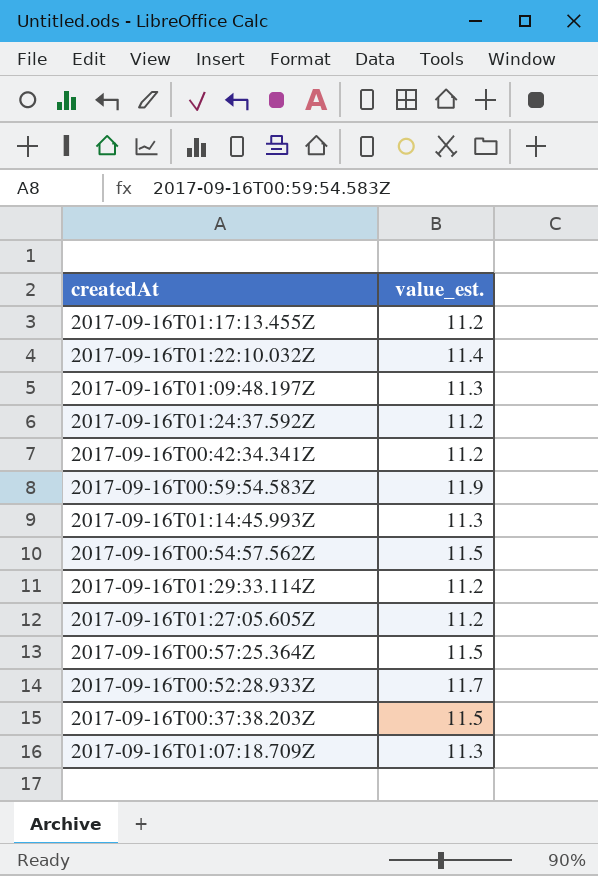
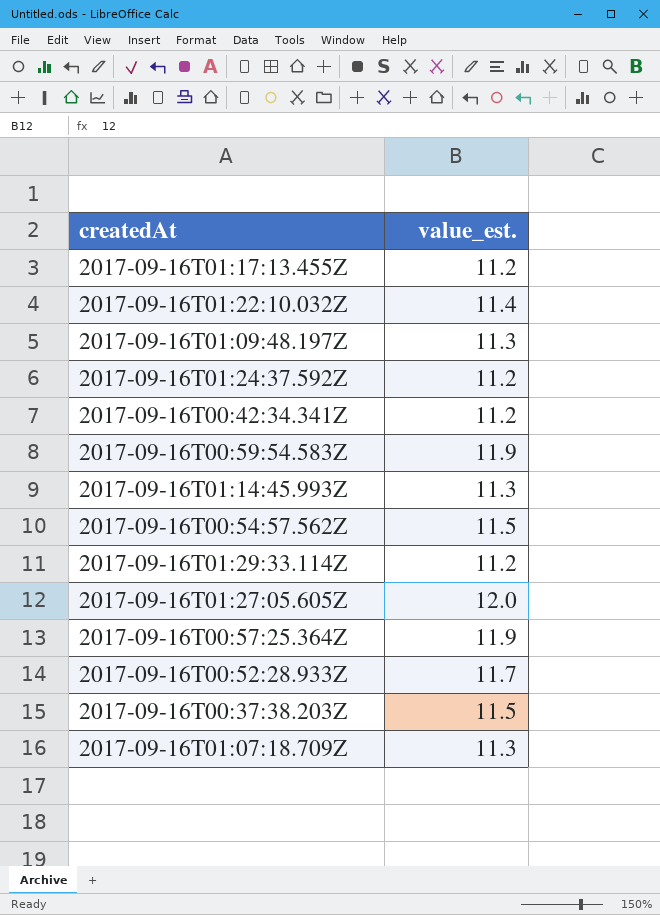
2017-09-16T01:27:05.605Z | value_est.: 11.2 -> 12.0
2017-09-16T00:57:25.364Z | value_est.: 11.5 -> 11.9

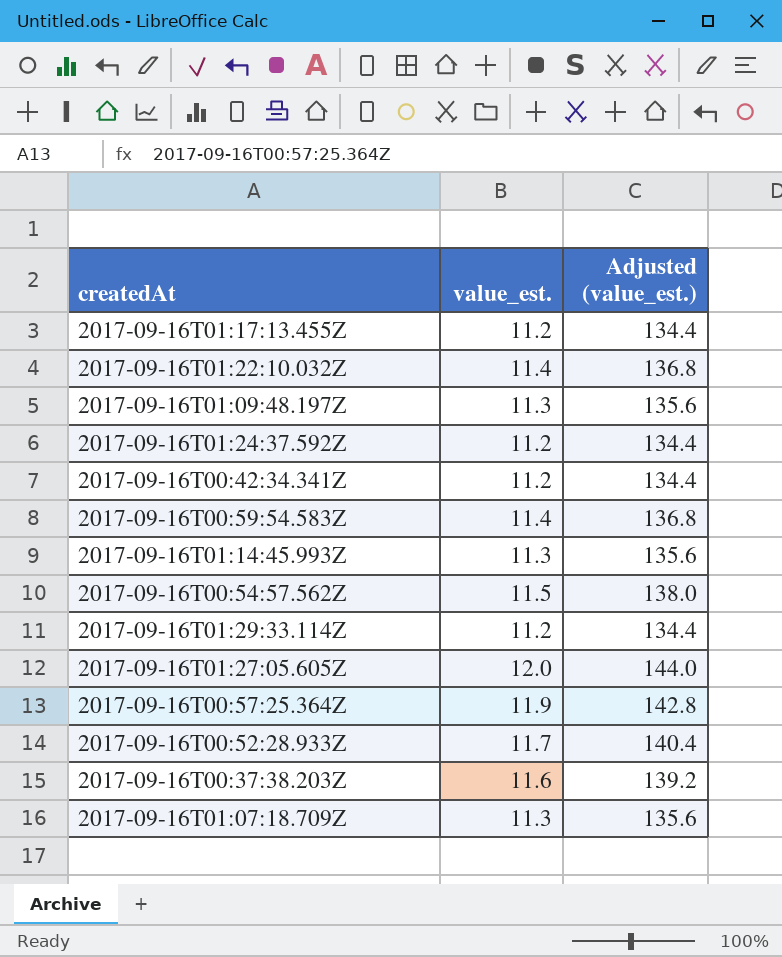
column Adjusted (value_est.) | formula: none -> [value_est.] * 12
2017-09-16T00:59:54.583Z | value_est.: 11.9 -> 11.4
2017-09-16T00:37:38.203Z | value_est.: 11.5 -> 11.6

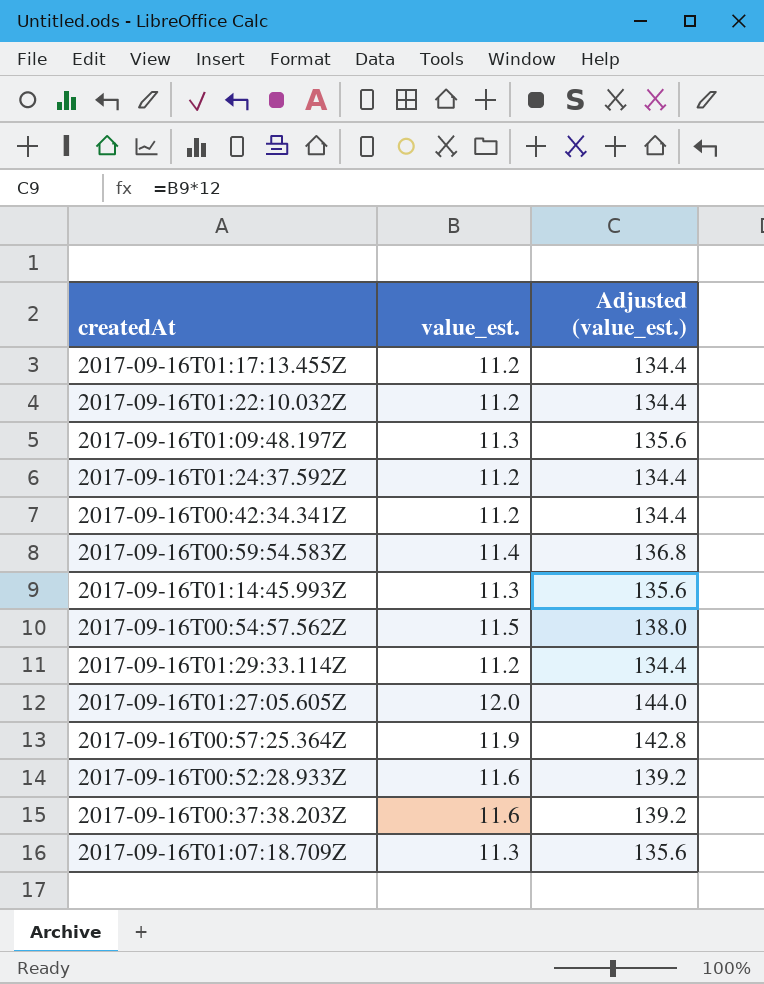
2017-09-16T01:22:10.032Z | value_est.: 11.4 -> 11.2
2017-09-16T01:22:10.032Z | Adjusted (value_est.): 136.8 -> 134.4
2017-09-16T00:52:28.933Z | value_est.: 11.7 -> 11.6
2017-09-16T00:52:28.933Z | Adjusted (value_est.): 140.4 -> 139.2

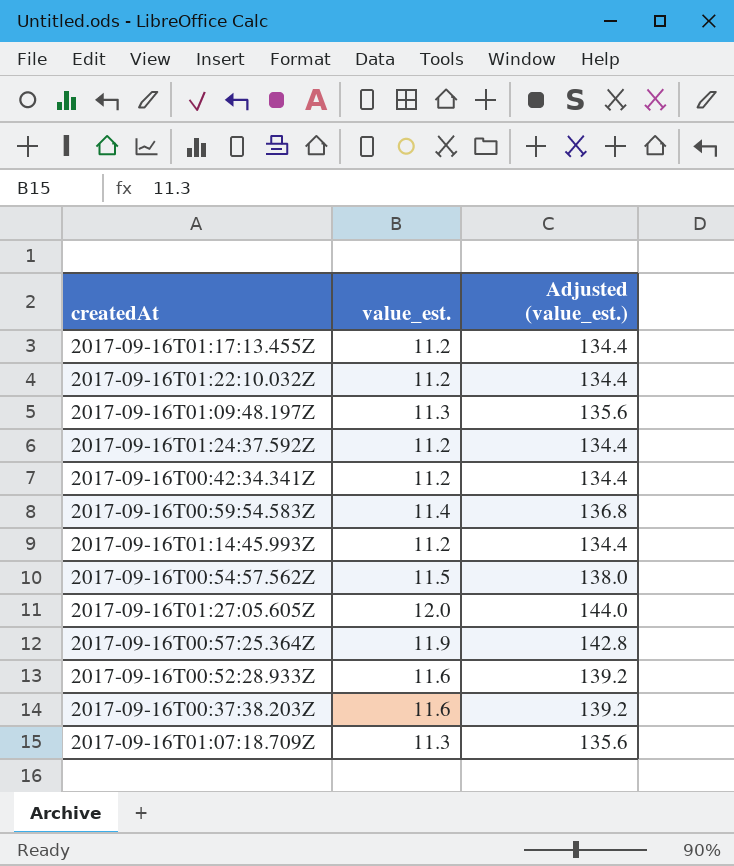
row 2017-09-16T01:29:33.114Z: 11.2 | 134.4 -> none
2017-09-16T01:14:45.993Z | value_est.: 11.3 -> 11.2
2017-09-16T01:14:45.993Z | Adjusted (value_est.): 135.6 -> 134.4

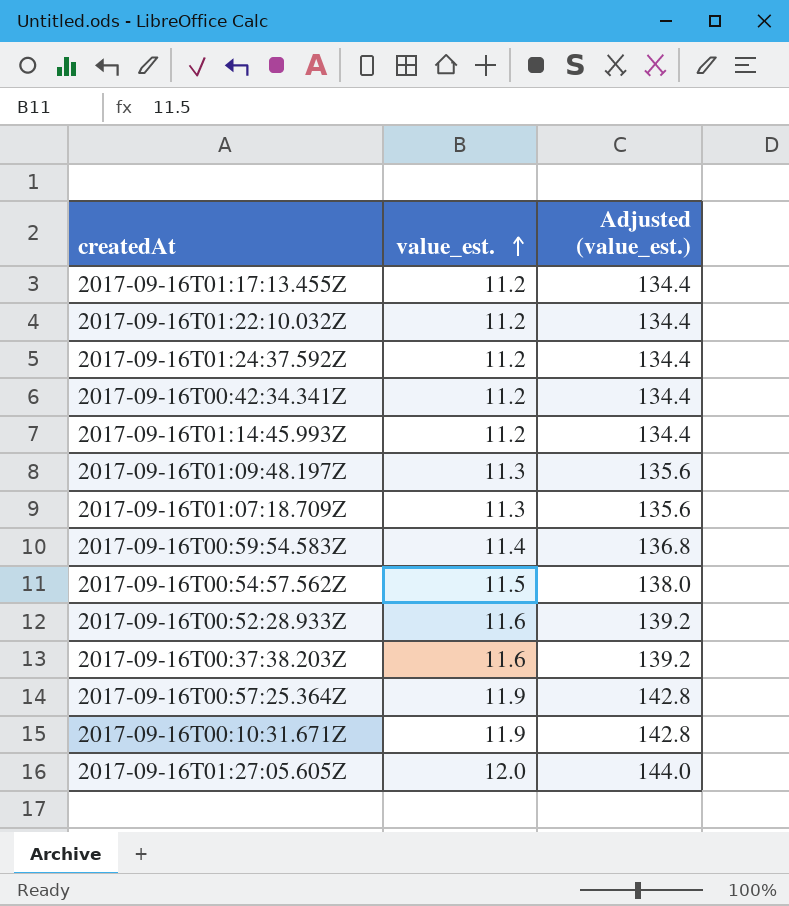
row order: none -> value_est. ascending
row 2017-09-16T00:10:31.671Z: none -> 11.9 | 142.8

